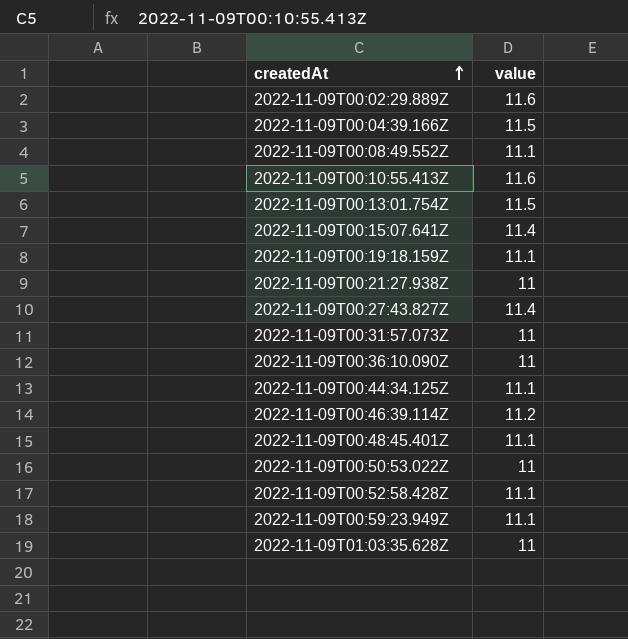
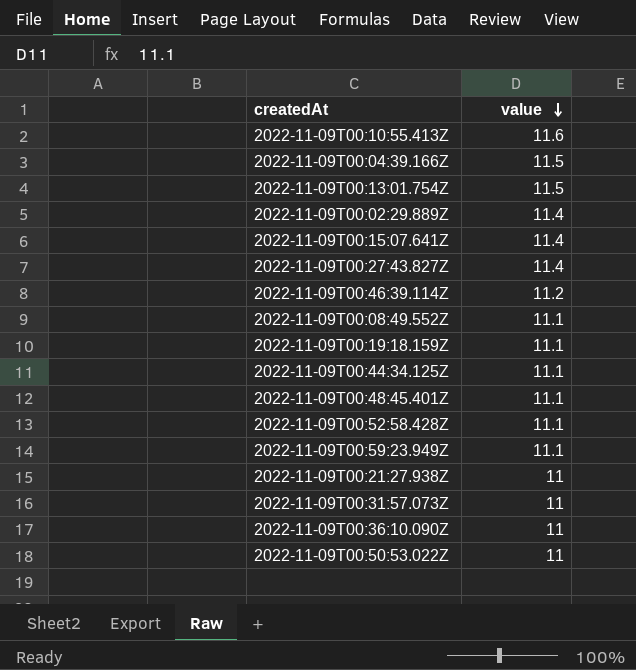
row order: createdAt ascending -> value descending
row 2022-11-09T01:03:35.628Z: 11 -> none
2022-11-09T00:02:29.889Z | value: 11.6 -> 11.4

